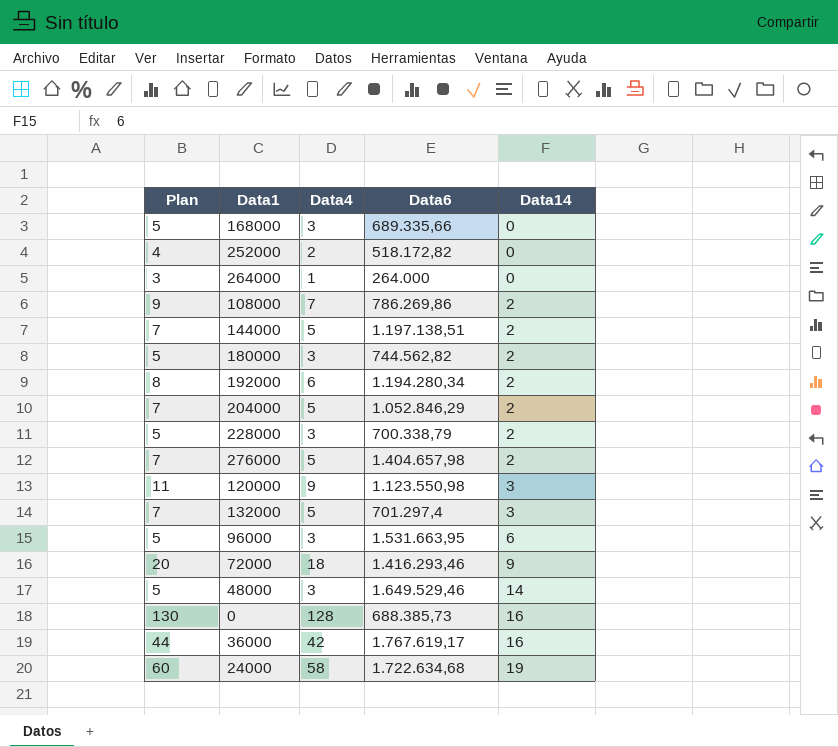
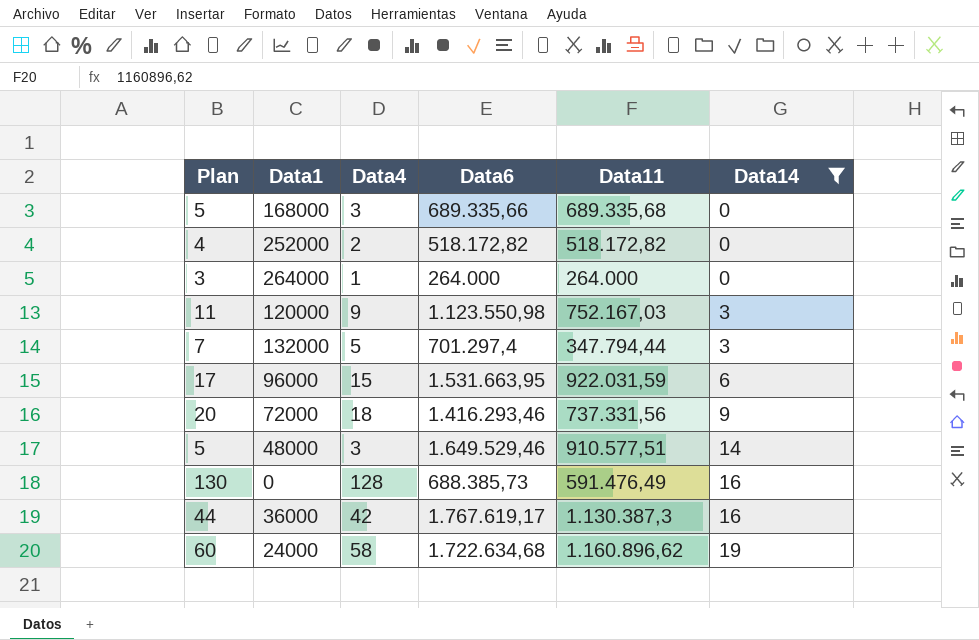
filter: none -> Data14 != 2
column Data11 | position: none -> 5
96000 | Plan: 5 -> 17
96000 | Data4: 3 -> 15

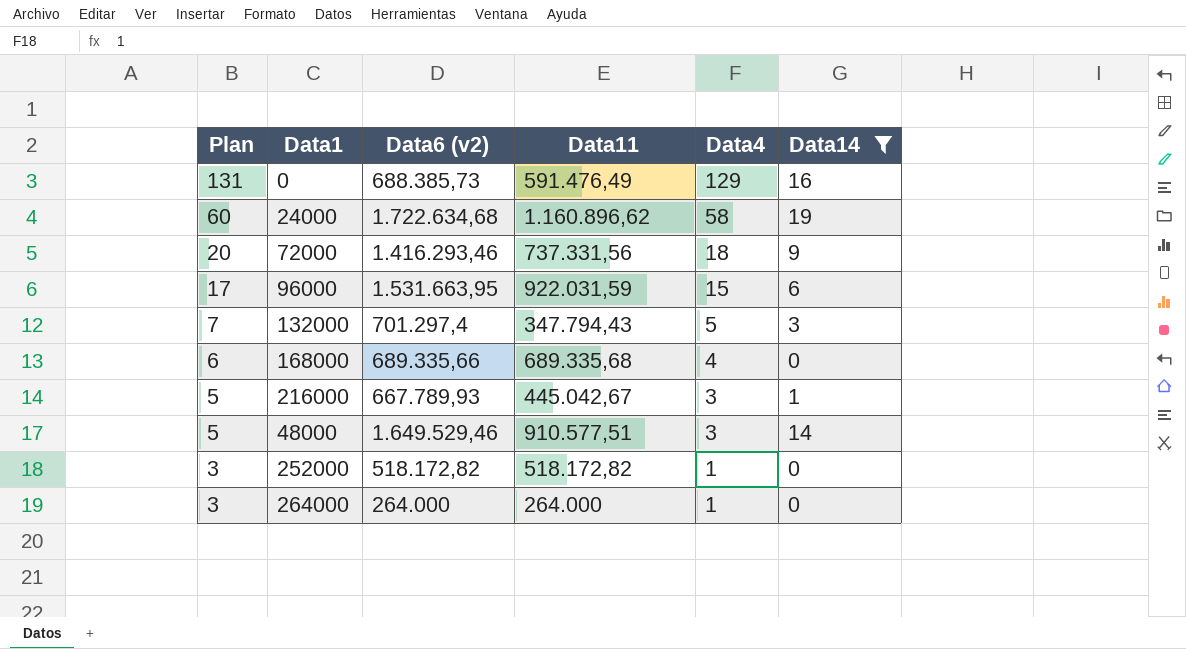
row order: Data14 ascending -> Plan descending
column name: Data6 -> Data6 (v2)
column Data4 | position: 3 -> 5
row 120000: 11 | 9 | 1.123.550,98 | 752.167,03 | 3 -> none
row 36000: 44 | 42 | 1.767.619,17 | 1.130.387,3 | 16 -> none
0 | Plan: 130 -> 131
0 | Data4: 128 -> 129
132000 | Data11: 347.794,44 -> 347.794,43
168000 | Plan: 5 -> 6
168000 | Data4: 3 -> 4
row 216000: none -> 5 | 667.789,93 | 445.042,67 | 3 | 1
252000 | Plan: 4 -> 3
252000 | Data4: 2 -> 1

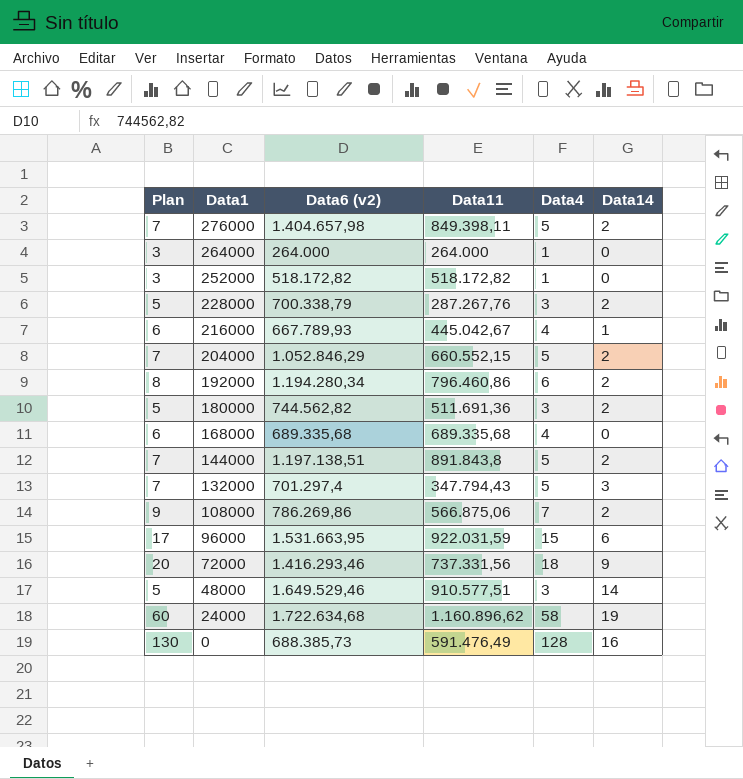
filter: Data14 != 2 -> none
row order: Plan descending -> Data1 descending
216000 | Plan: 5 -> 6
216000 | Data4: 3 -> 4
168000 | Data6 (v2): 689.335,66 -> 689.335,68
0 | Plan: 131 -> 130
0 | Data4: 129 -> 128

